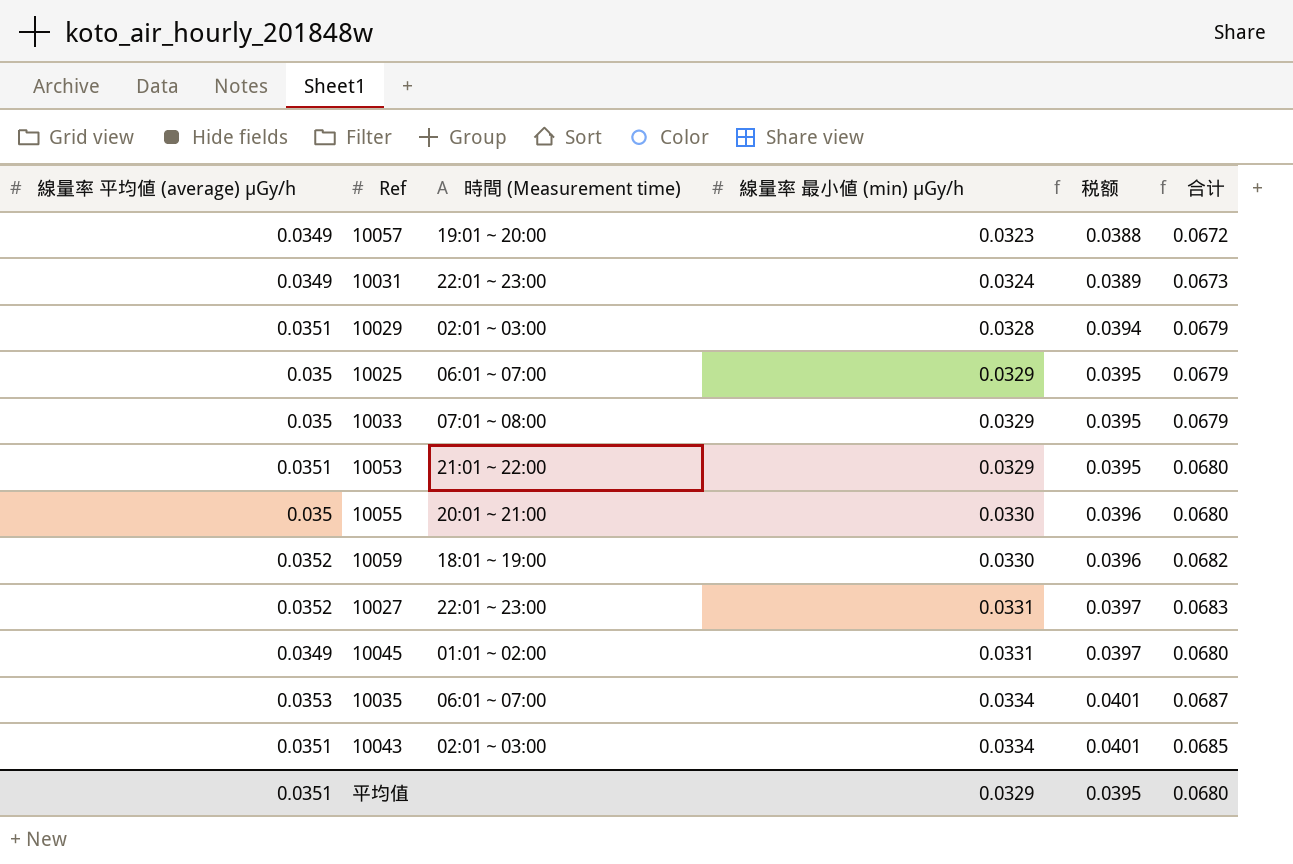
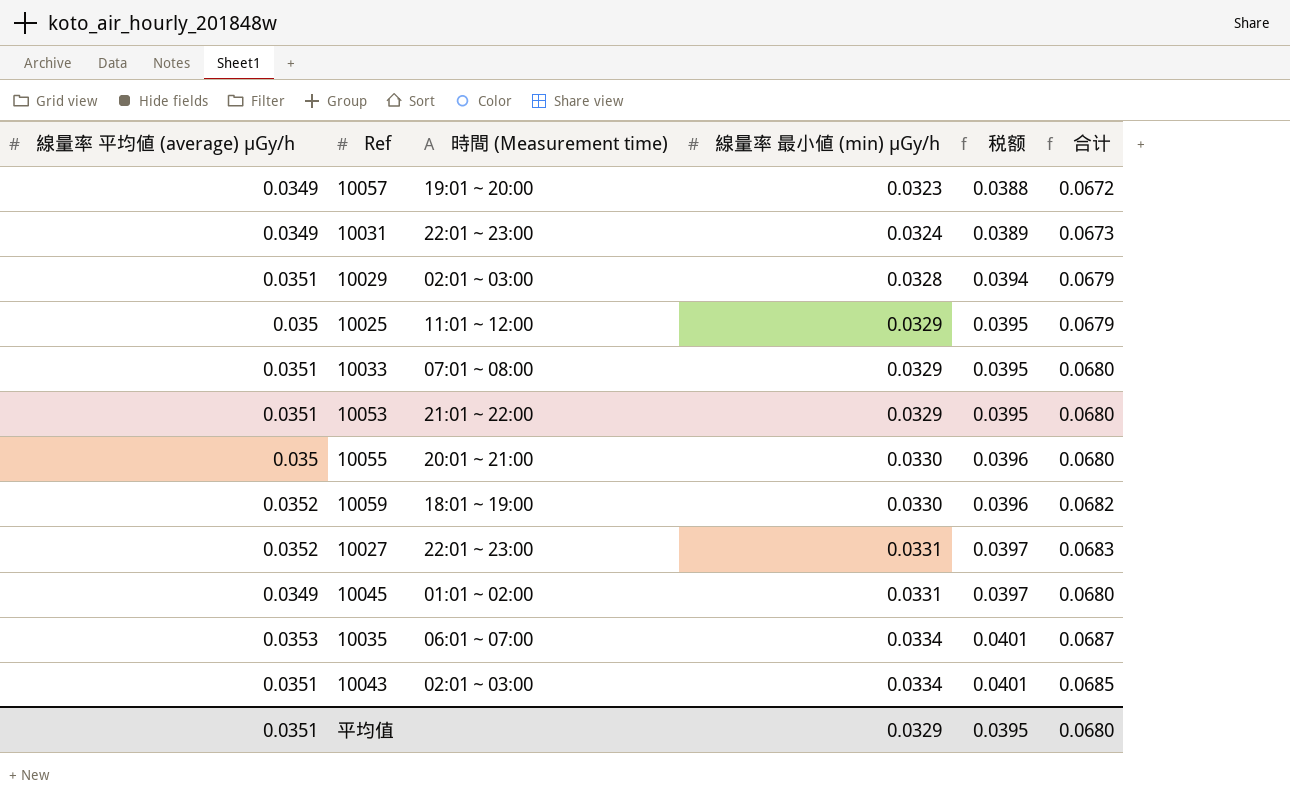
10025 | 時間 (Measurement time): 06:01～07:00 -> 11:01～12:00
10033 | 線量率 平均値 (average) μGy/h: 0.035 -> 0.0351
10033 | 合计: 0.0679 -> 0.0680

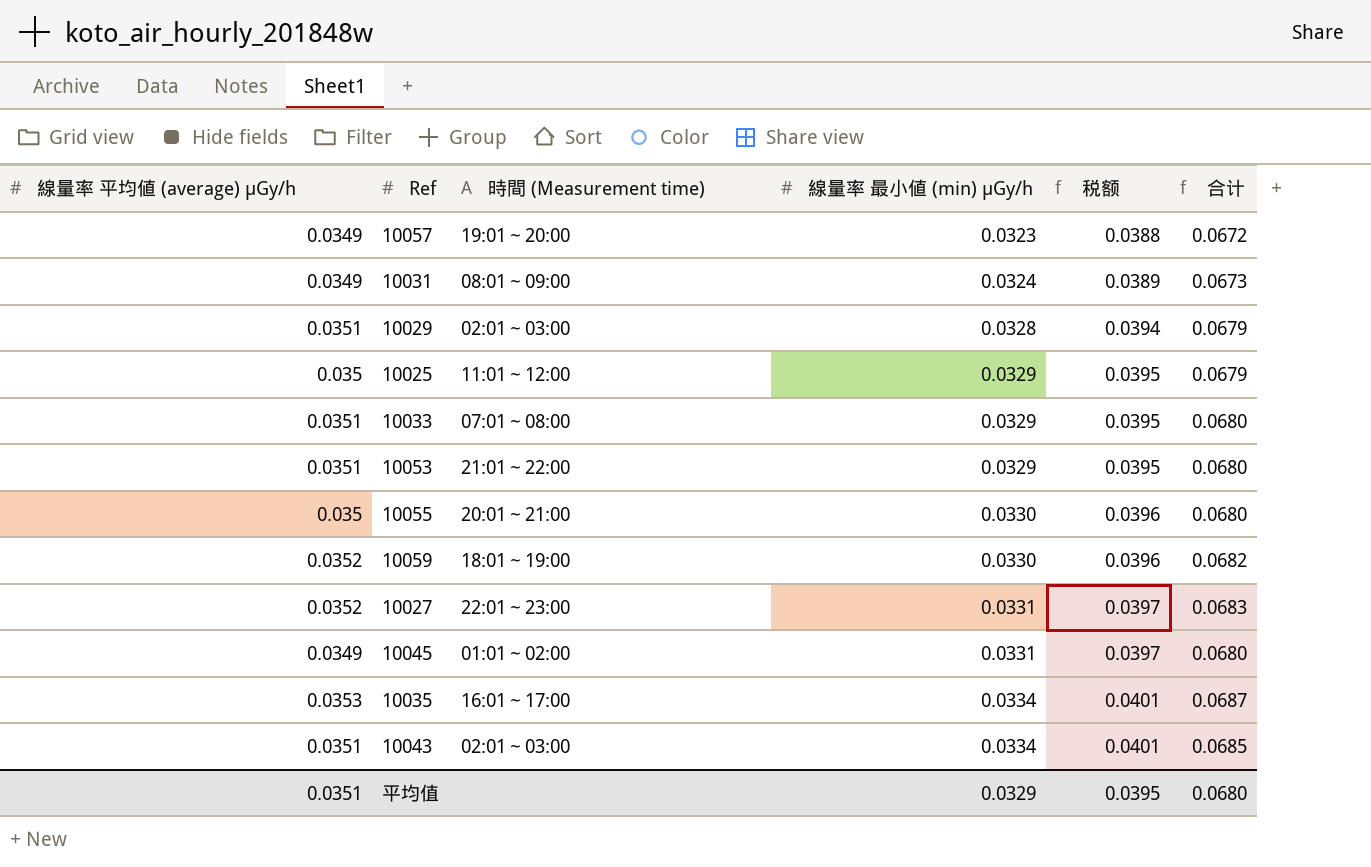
10031 | 時間 (Measurement time): 22:01～23:00 -> 08:01～09:00
10035 | 時間 (Measurement time): 06:01～07:00 -> 16:01～17:00

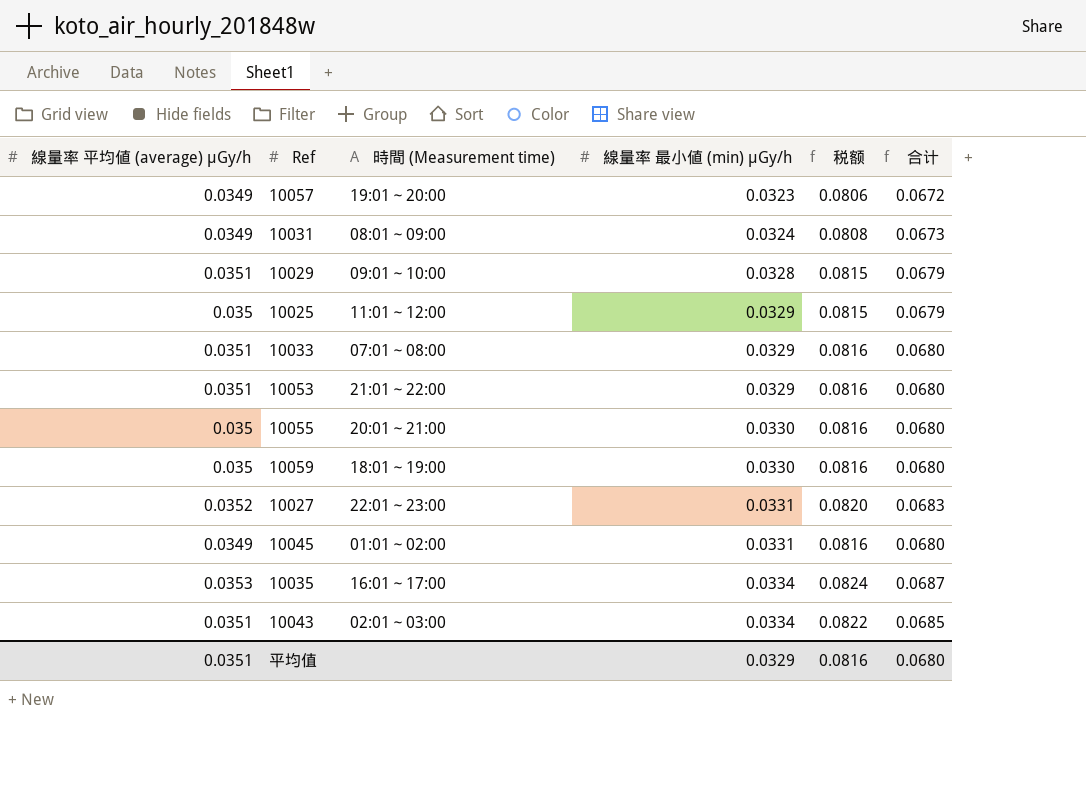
column 税额 | formula: [線量率 最小値 (min) μGy/h] * 1.2 -> [合计] * 1.2
10029 | 時間 (Measurement time): 02:01～03:00 -> 09:01～10:00
10059 | 線量率 平均値 (average) μGy/h: 0.0352 -> 0.035
10059 | 合计: 0.0682 -> 0.0680
平均值 | 税额: 0.0395 -> 0.0816

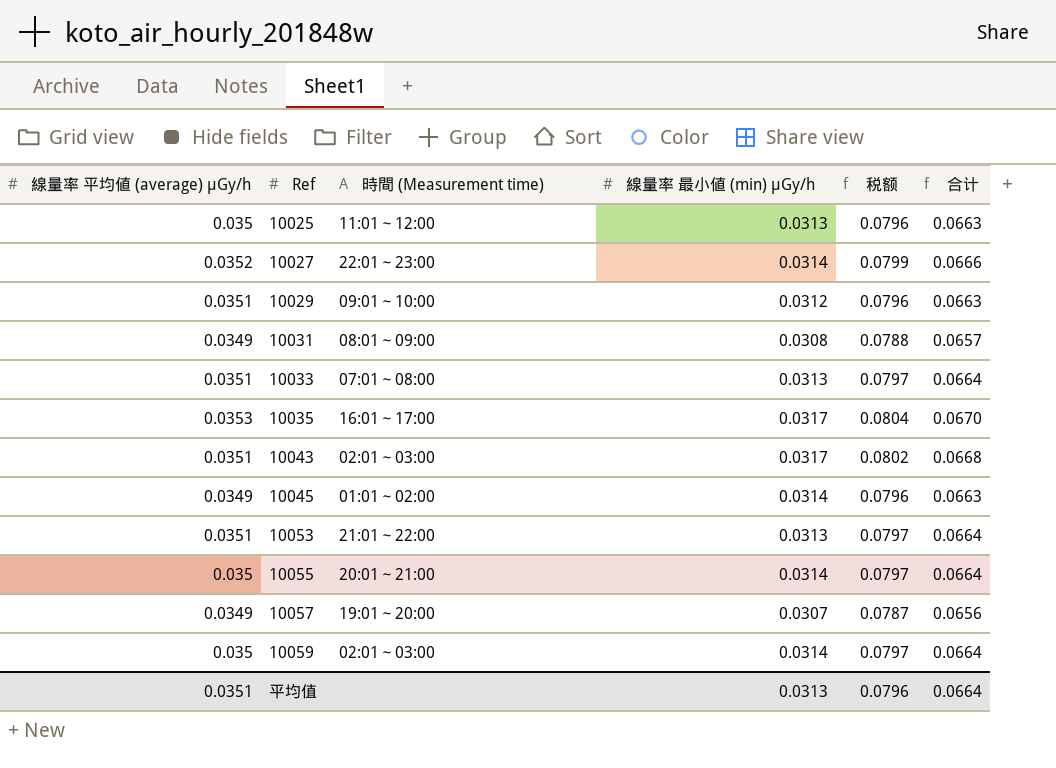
row order: 線量率 最小値 (min) μGy/h ascending -> Ref ascending
10025 | 線量率 最小値 (min) μGy/h: 0.0329 -> 0.0313
10025 | 税额: 0.0815 -> 0.0796
10025 | 合计: 0.0679 -> 0.0663
10027 | 線量率 最小値 (min) μGy/h: 0.0331 -> 0.0314
10027 | 税额: 0.0820 -> 0.0799
10027 | 合计: 0.0683 -> 0.0666
10029 | 線量率 最小値 (min) μGy/h: 0.0328 -> 0.0312
10029 | 税额: 0.0815 -> 0.0796
10029 | 合计: 0.0679 -> 0.0663
10031 | 線量率 最小値 (min) μGy/h: 0.0324 -> 0.0308
10031 | 税额: 0.0808 -> 0.0788
10031 | 合计: 0.0673 -> 0.0657
10033 | 線量率 最小値 (min) μGy/h: 0.0329 -> 0.0313
10033 | 税额: 0.0816 -> 0.0797
10033 | 合计: 0.0680 -> 0.0664
10035 | 線量率 最小値 (min) μGy/h: 0.0334 -> 0.0317
10035 | 税额: 0.0824 -> 0.0804
10035 | 合计: 0.0687 -> 0.0670
10043 | 線量率 最小値 (min) μGy/h: 0.0334 -> 0.0317
10043 | 税额: 0.0822 -> 0.0802
10043 | 合计: 0.0685 -> 0.0668
10045 | 線量率 最小値 (min) μGy/h: 0.0331 -> 0.0314
10045 | 税额: 0.0816 -> 0.0796
10045 | 合计: 0.0680 -> 0.0663
10053 | 線量率 最小値 (min) μGy/h: 0.0329 -> 0.0313
10053 | 税额: 0.0816 -> 0.0797
10053 | 合计: 0.0680 -> 0.0664
10055 | 線量率 最小値 (min) μGy/h: 0.0330 -> 0.0314
10055 | 税额: 0.0816 -> 0.0797
10055 | 合计: 0.0680 -> 0.0664
10057 | 線量率 最小値 (min) μGy/h: 0.0323 -> 0.0307
10057 | 税额: 0.0806 -> 0.0787
10057 | 合计: 0.0672 -> 0.0656
10059 | 時間 (Measurement time): 18:01～19:00 -> 02:01～03:00
10059 | 線量率 最小値 (min) μGy/h: 0.0330 -> 0.0314
10059 | 税额: 0.0816 -> 0.0797
10059 | 合计: 0.0680 -> 0.0664
平均值 | 線量率 最小値 (min) μGy/h: 0.0329 -> 0.0313
平均值 | 税额: 0.0816 -> 0.0796
平均值 | 合计: 0.0680 -> 0.0664

